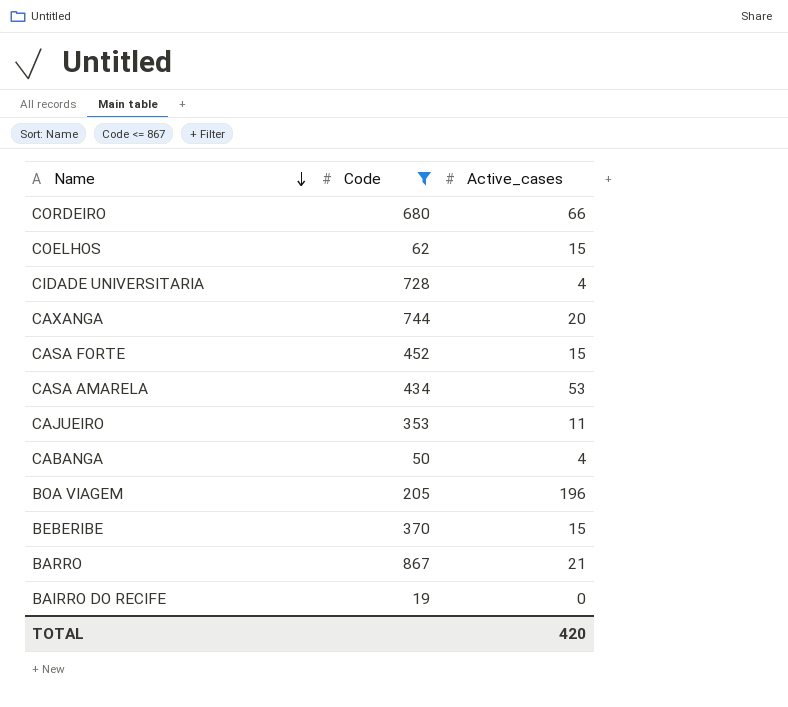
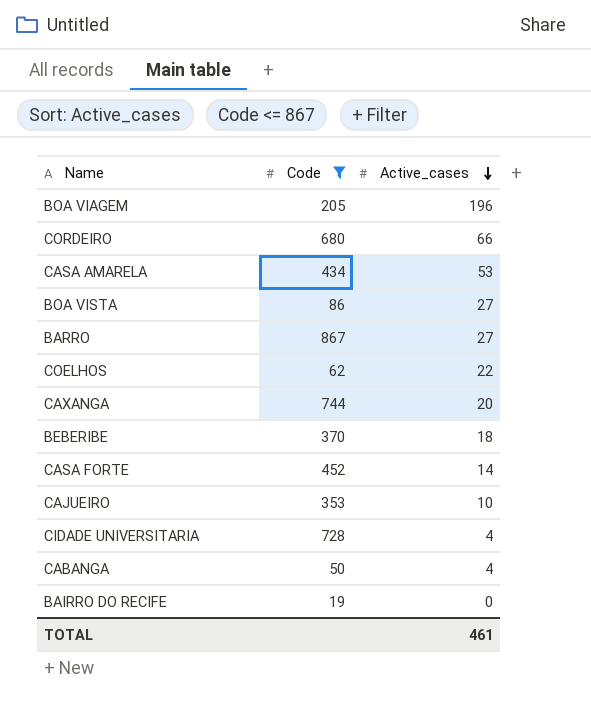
row order: Name descending -> Active_cases descending
row BOA VISTA: none -> 86 | 27
BARRO | Active_cases: 21 -> 27
COELHOS | Active_cases: 15 -> 22
BEBERIBE | Active_cases: 15 -> 18
CASA FORTE | Active_cases: 15 -> 14
CAJUEIRO | Active_cases: 11 -> 10
TOTAL | Active_cases: 420 -> 461

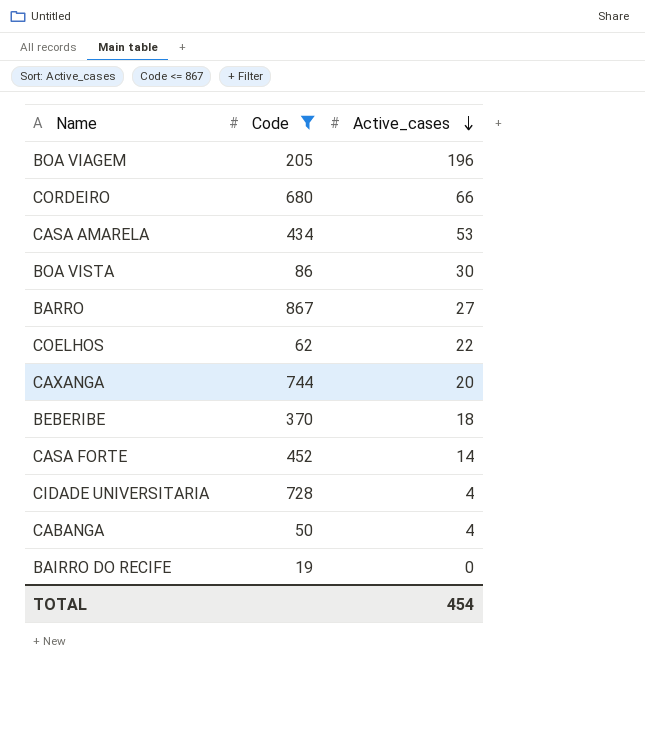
row CAJUEIRO: 353 | 10 -> none
BOA VISTA | Active_cases: 27 -> 30
TOTAL | Active_cases: 461 -> 454

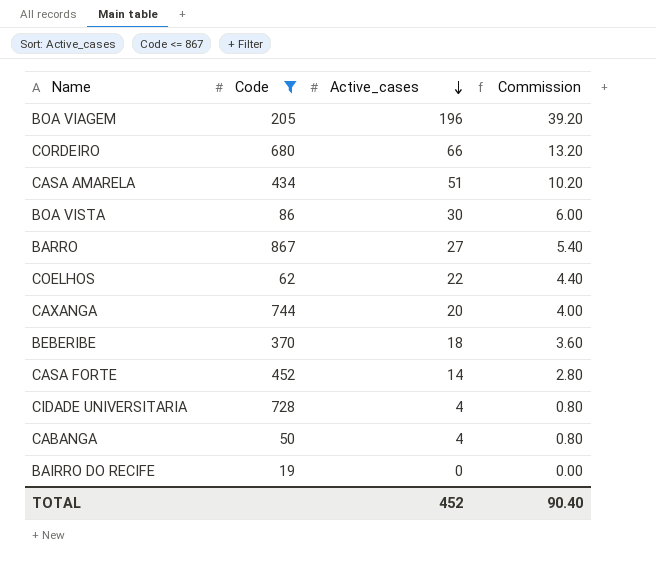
column Commission | formula: none -> [Active_cases] * 0.2
CASA AMARELA | Active_cases: 53 -> 51
TOTAL | Active_cases: 454 -> 452

